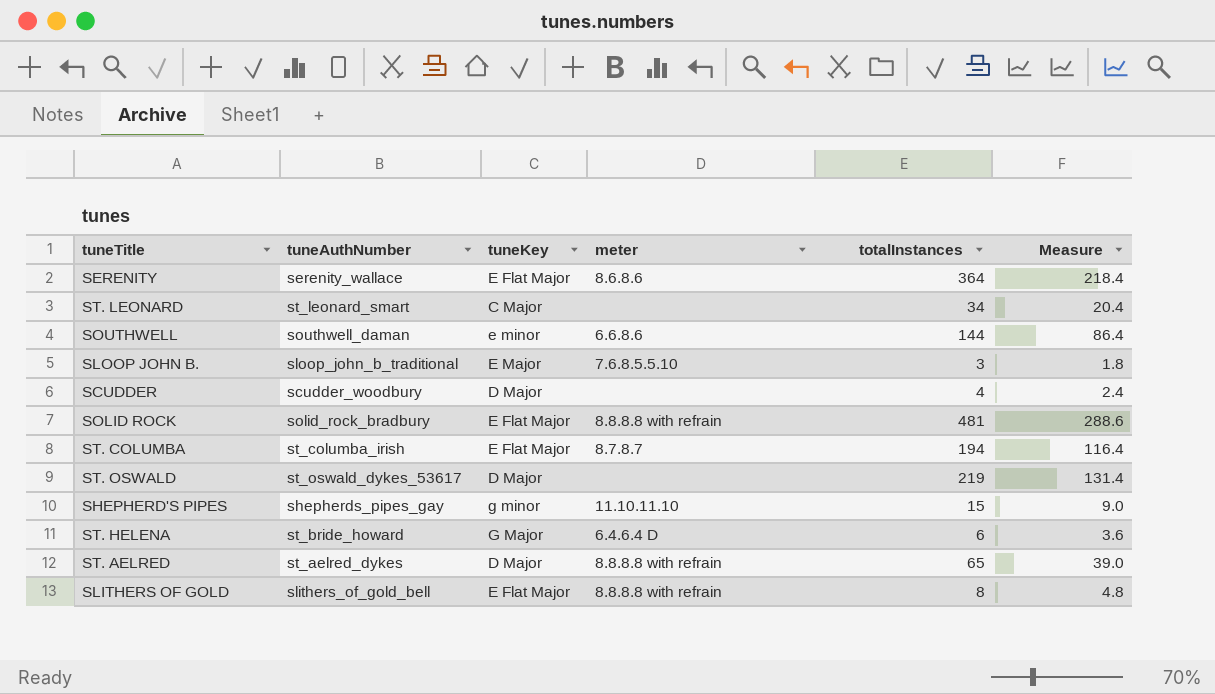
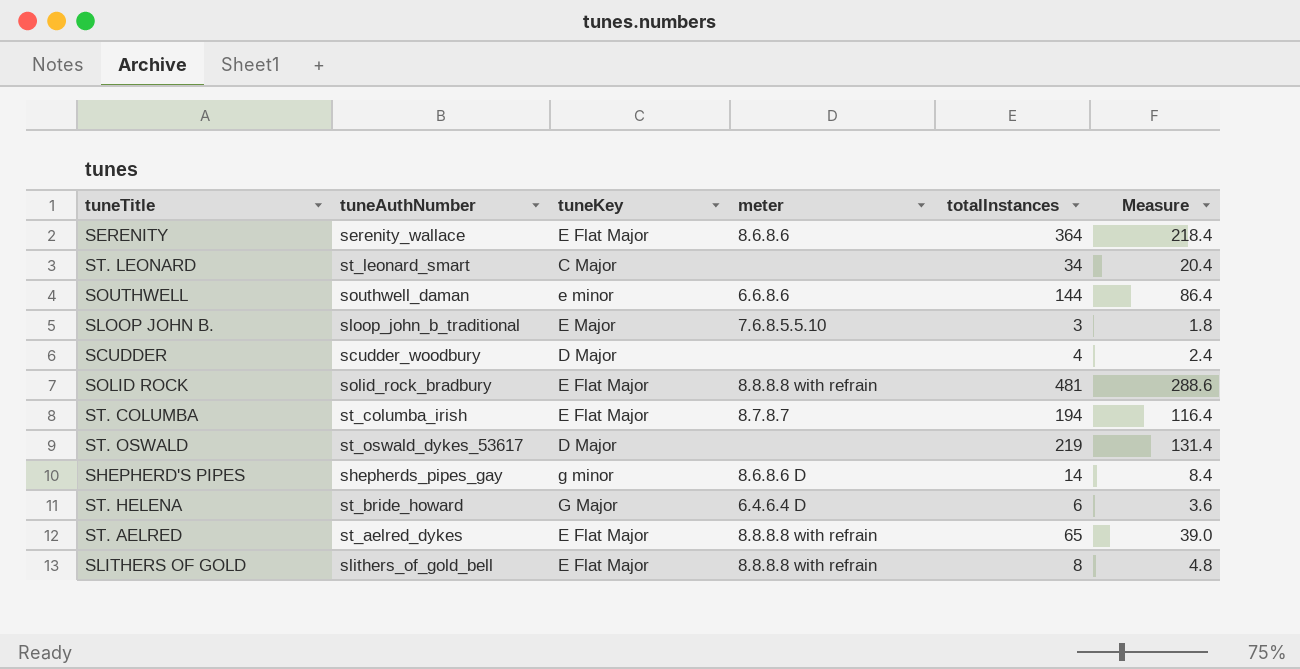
SHEPHERD'S PIPES | meter: 11.10.11.10 -> 8.6.8.6 D
SHEPHERD'S PIPES | totalInstances: 15 -> 14
SHEPHERD'S PIPES | Measure: 9.0 -> 8.4
ST. AELRED | tuneKey: D Major -> E Flat Major

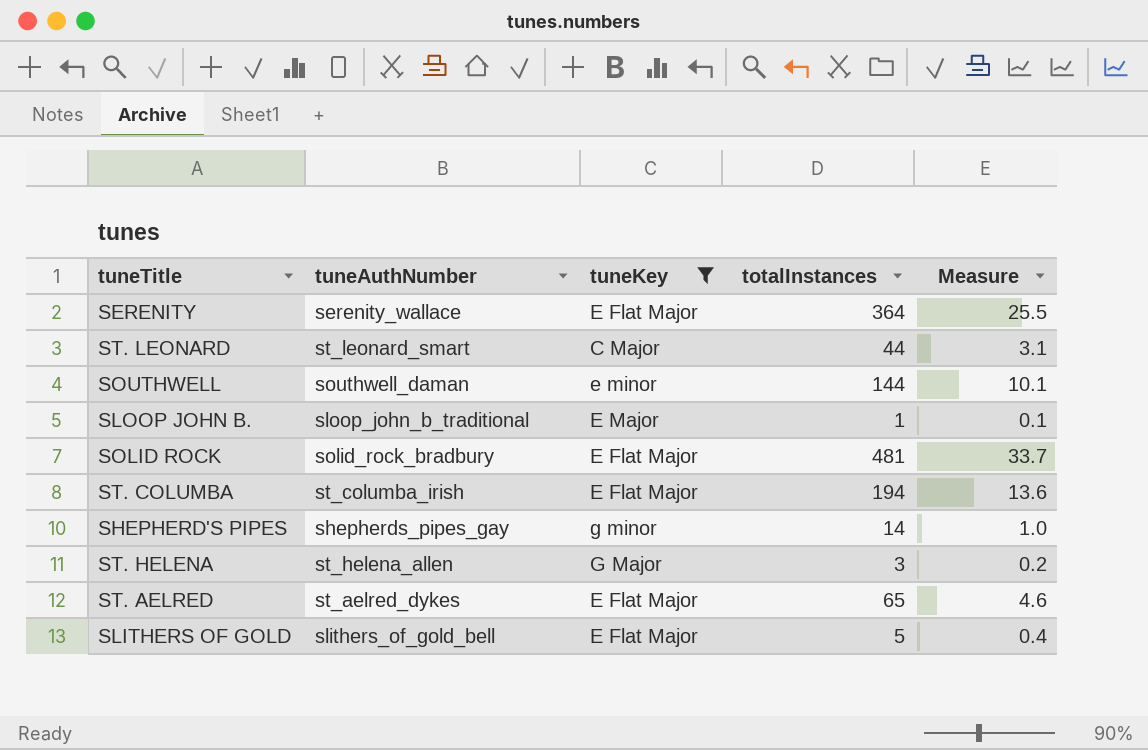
filter: none -> tuneKey != D Major
column meter | position: 4 -> none
column Measure | formula: [totalInstances] * 0.6 -> [totalInstances] * 0.07
ST. LEONARD | totalInstances: 34 -> 44
SLOOP JOHN B. | totalInstances: 3 -> 1
ST. HELENA | tuneAuthNumber: st_bride_howard -> st_helena_allen
ST. HELENA | totalInstances: 6 -> 3
SLITHERS OF GOLD | totalInstances: 8 -> 5

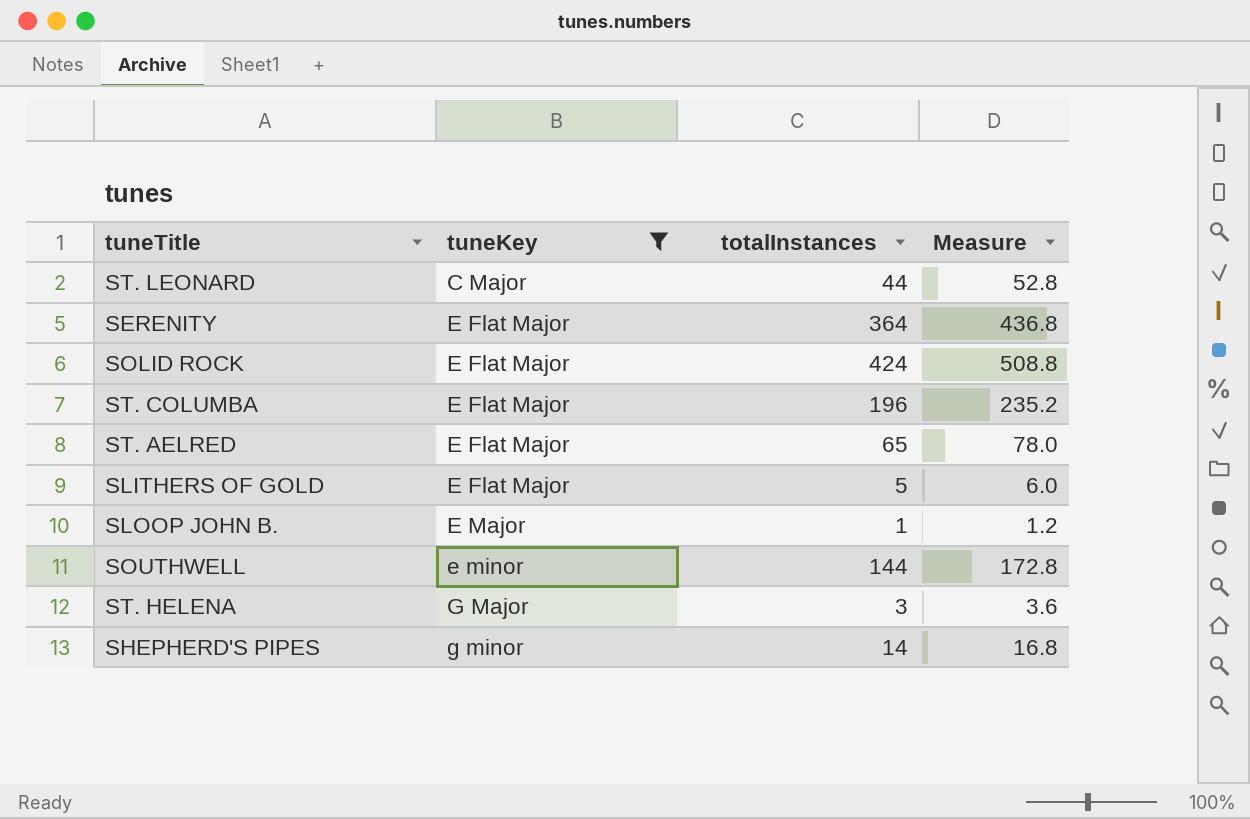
row order: none -> tuneKey ascending
column tuneAuthNumber | position: 2 -> none
column Measure | formula: [totalInstances] * 0.07 -> [totalInstances] * 1.2
SOLID ROCK | totalInstances: 481 -> 424
ST. COLUMBA | totalInstances: 194 -> 196

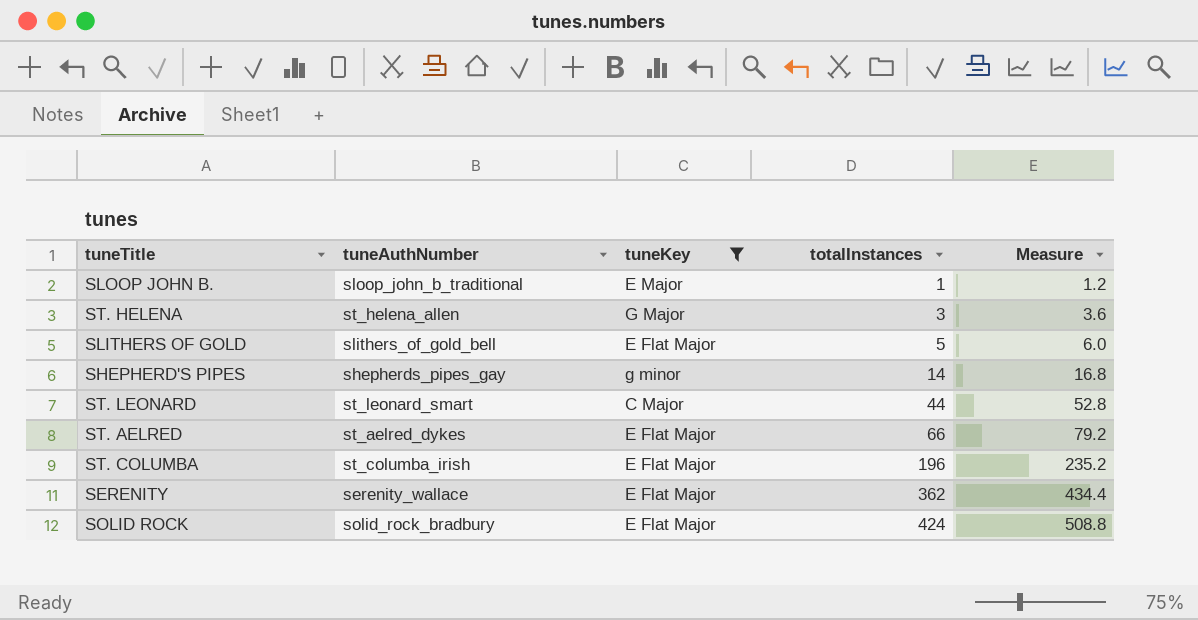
row order: tuneKey ascending -> totalInstances ascending
column tuneAuthNumber | position: none -> 2
row SOUTHWELL: e minor | 144 | 172.8 -> none
ST. AELRED | totalInstances: 65 -> 66
ST. AELRED | Measure: 78.0 -> 79.2
SERENITY | totalInstances: 364 -> 362
SERENITY | Measure: 436.8 -> 434.4

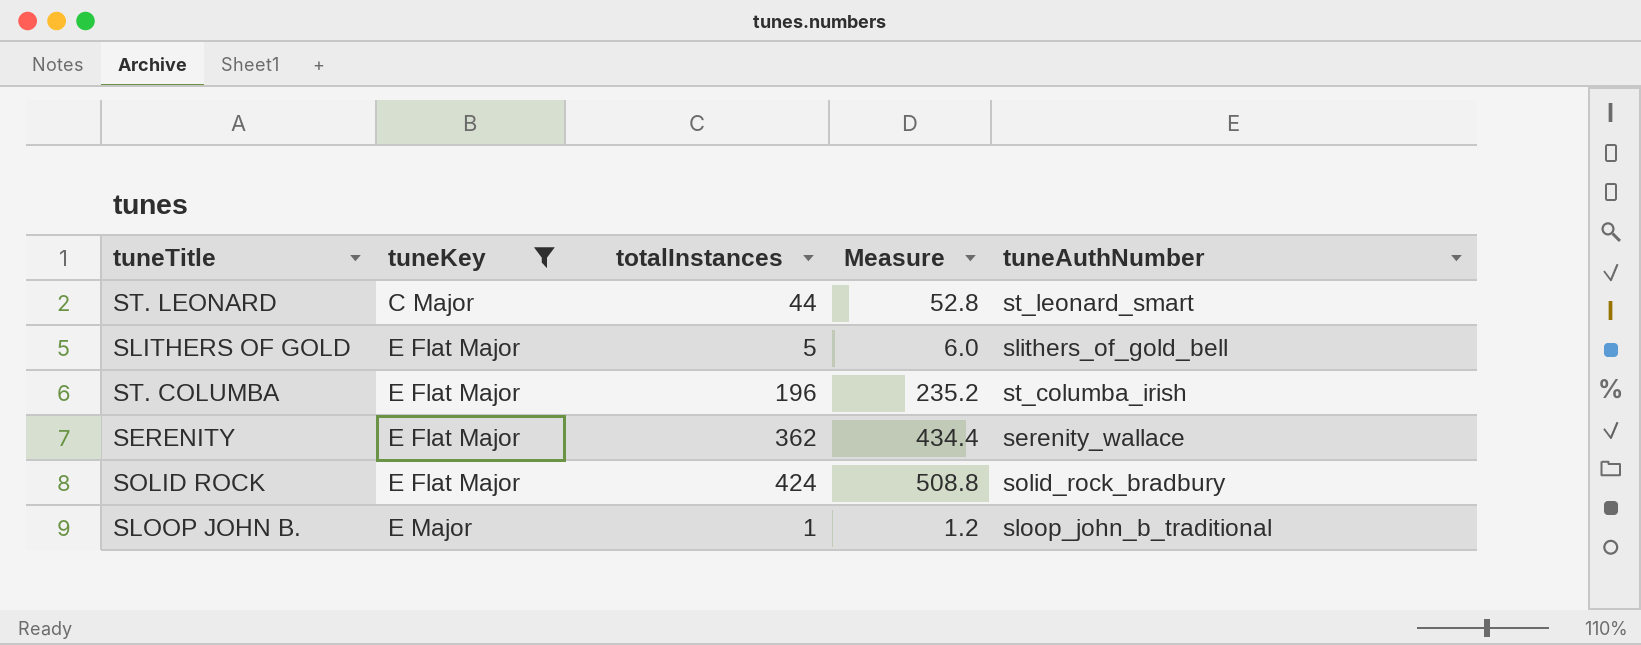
row order: totalInstances ascending -> tuneKey ascending
column tuneAuthNumber | position: 2 -> 5
row ST. HELENA: st_helena_allen | G Major | 3 | 3.6 -> none
row SHEPHERD'S PIPES: shepherds_pipes_gay | g minor | 14 | 16.8 -> none
row ST. AELRED: st_aelred_dykes | E Flat Major | 66 | 79.2 -> none

